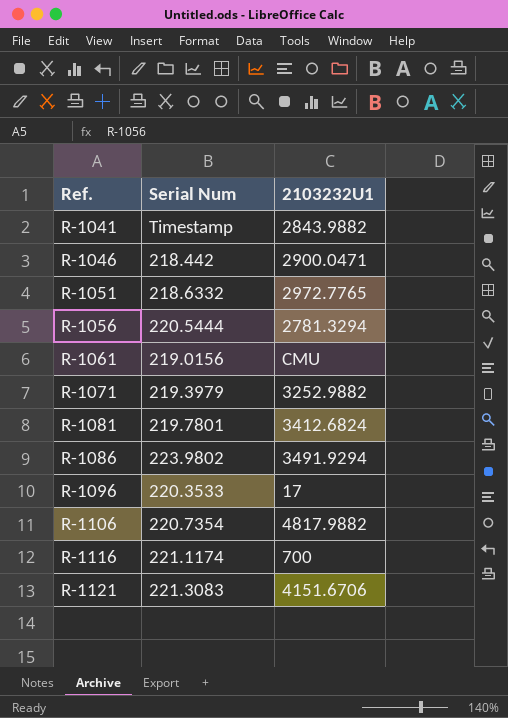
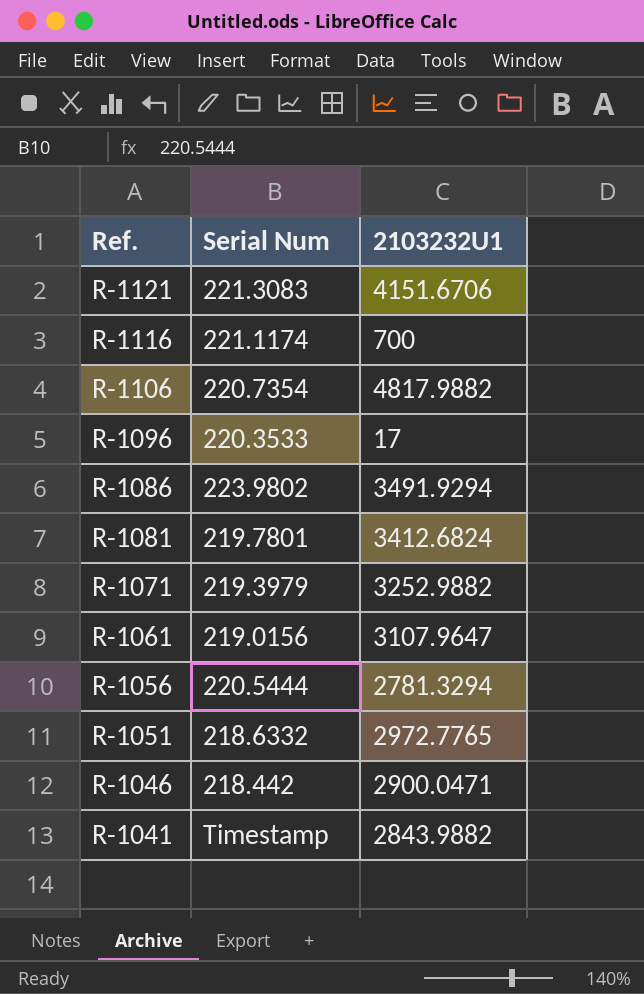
row order: Ref. ascending -> Ref. descending
R-1061 | 2103232U1: CMU -> 3107.9647

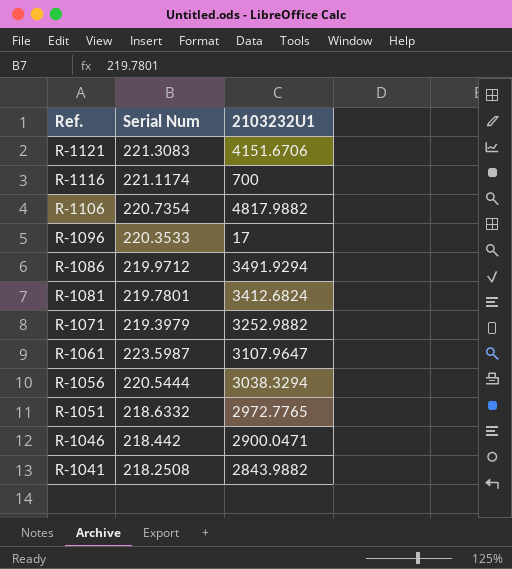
R-1086 | Serial Num: 223.9802 -> 219.9712
R-1061 | Serial Num: 219.0156 -> 223.5987
R-1056 | 2103232U1: 2781.3294 -> 3038.3294
R-1041 | Serial Num: Timestamp -> 218.2508

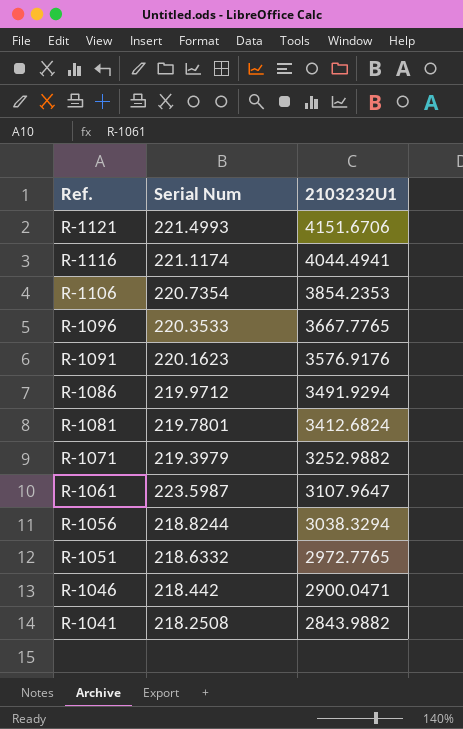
R-1121 | Serial Num: 221.3083 -> 221.4993
R-1116 | 2103232U1: 700 -> 4044.4941
R-1106 | 2103232U1: 4817.9882 -> 3854.2353
R-1096 | 2103232U1: 17 -> 3667.7765
row R-1091: none -> 220.1623 | 3576.9176
R-1056 | Serial Num: 220.5444 -> 218.8244

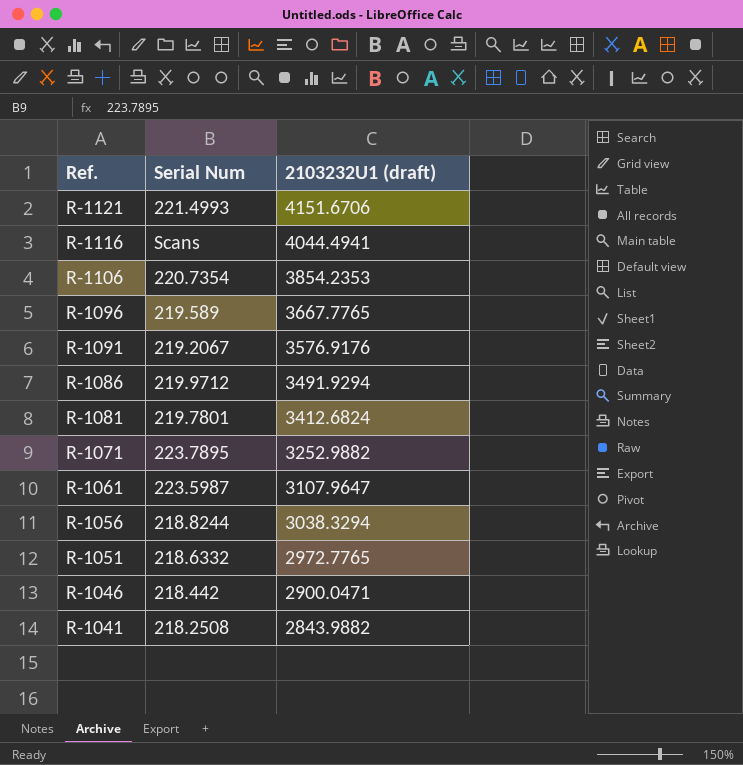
column name: 2103232U1 -> 2103232U1 (draft)
R-1116 | Serial Num: 221.1174 -> Scans
R-1096 | Serial Num: 220.3533 -> 219.589
R-1091 | Serial Num: 220.1623 -> 219.2067
R-1071 | Serial Num: 219.3979 -> 223.7895

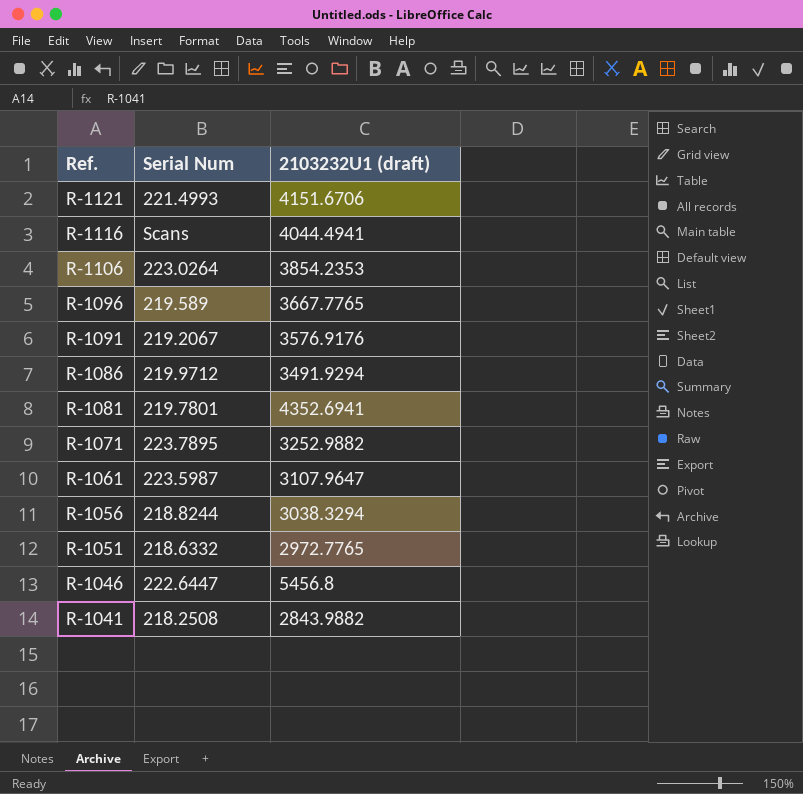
R-1106 | Serial Num: 220.7354 -> 223.0264
R-1081 | 2103232U1 (draft): 3412.6824 -> 4352.6941
R-1046 | Serial Num: 218.442 -> 222.6447
R-1046 | 2103232U1 (draft): 2900.0471 -> 5456.8

